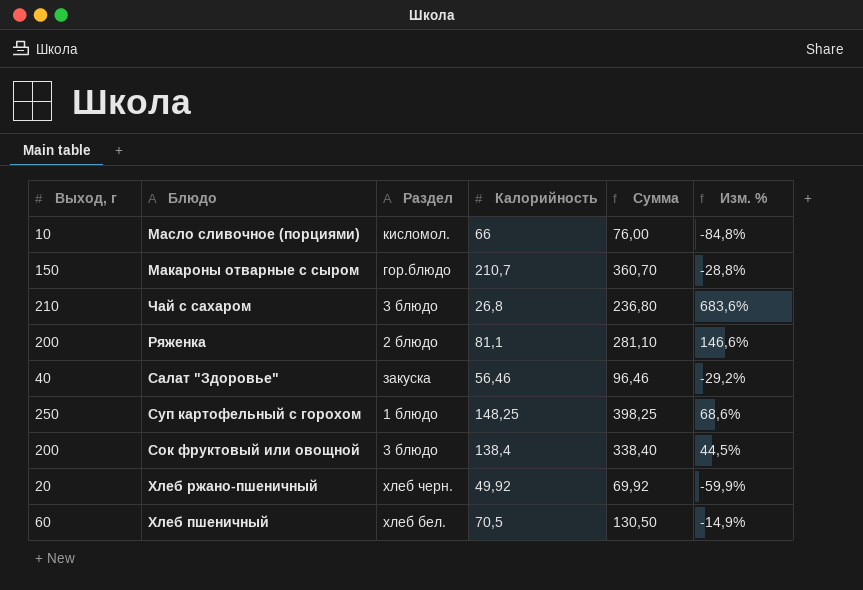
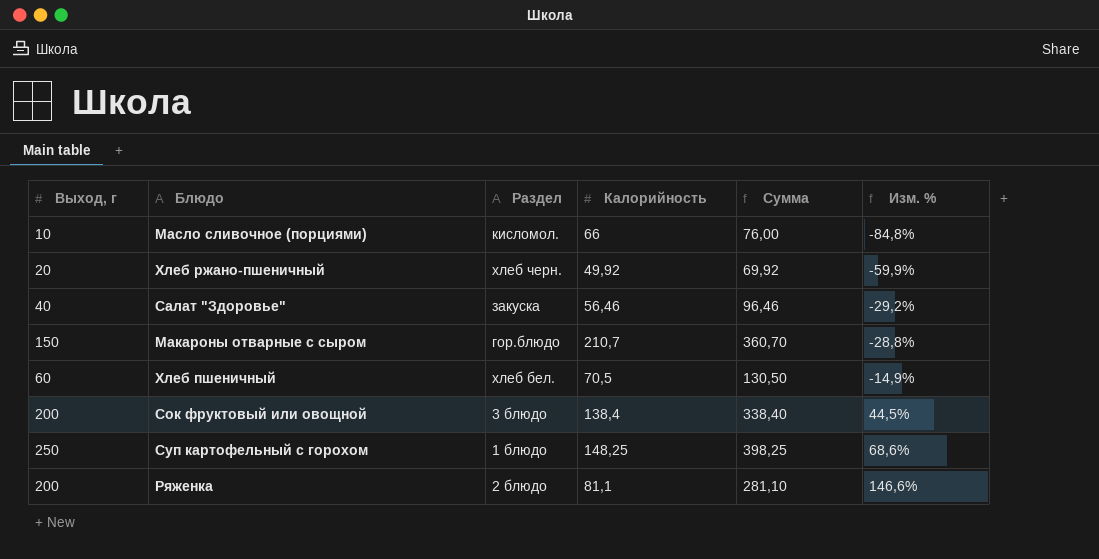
row order: none -> Изм. % ascending
row Чай с сахаром: 210 | 3 блюдо | 26,8 | 236,80 | 683,6% -> none

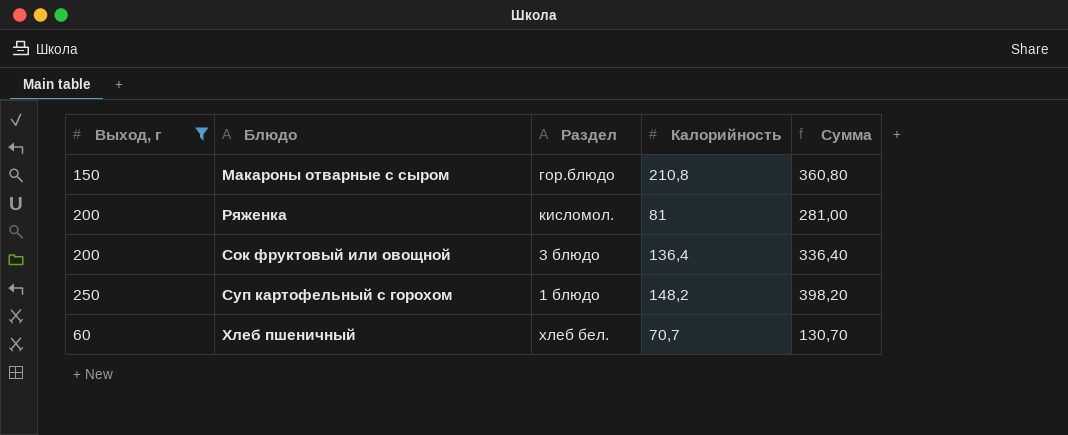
filter: none -> Выход, г >= 60
row order: Изм. % ascending -> Блюдо ascending
column Изм. % | formula: ([Выход, г] - [Калорийность]) / [Калорийность] -> none
Макароны отварные с сыром | Калорийность: 210,7 -> 210,8
Макароны отварные с сыром | Сумма: 360,70 -> 360,80
Ряженка | Раздел: 2 блюдо -> кисломол.
Ряженка | Калорийность: 81,1 -> 81
Ряженка | Сумма: 281,10 -> 281,00
Сок фруктовый или овощной | Калорийность: 138,4 -> 136,4
Сок фруктовый или овощной | Сумма: 338,40 -> 336,40
Суп картофельный с горохом | Калорийность: 148,25 -> 148,2
Суп картофельный с горохом | Сумма: 398,25 -> 398,20
Хлеб пшеничный | Калорийность: 70,5 -> 70,7
Хлеб пшеничный | Сумма: 130,50 -> 130,70

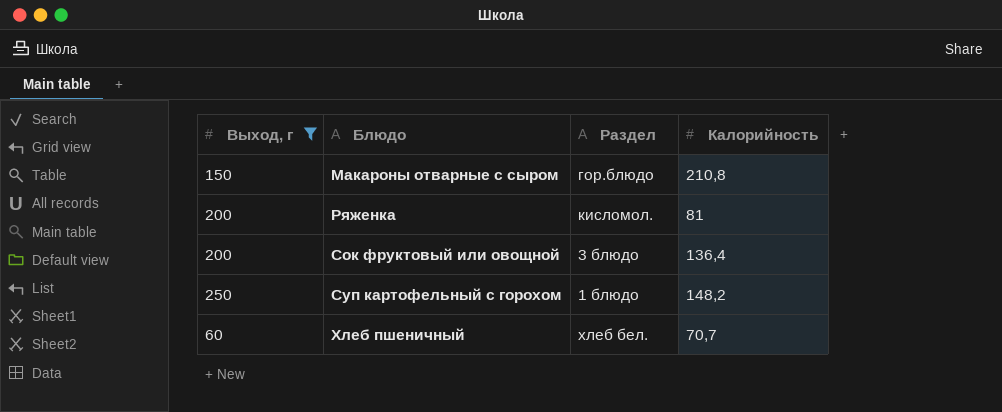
column Сумма | formula: [Выход, г] + [Калорийность] -> none

